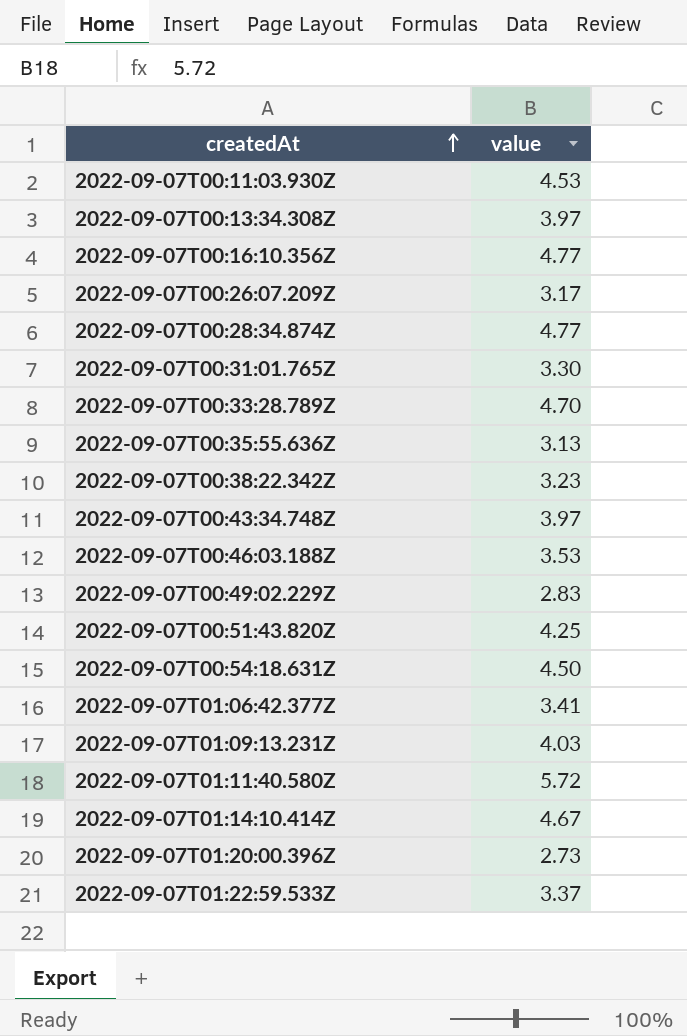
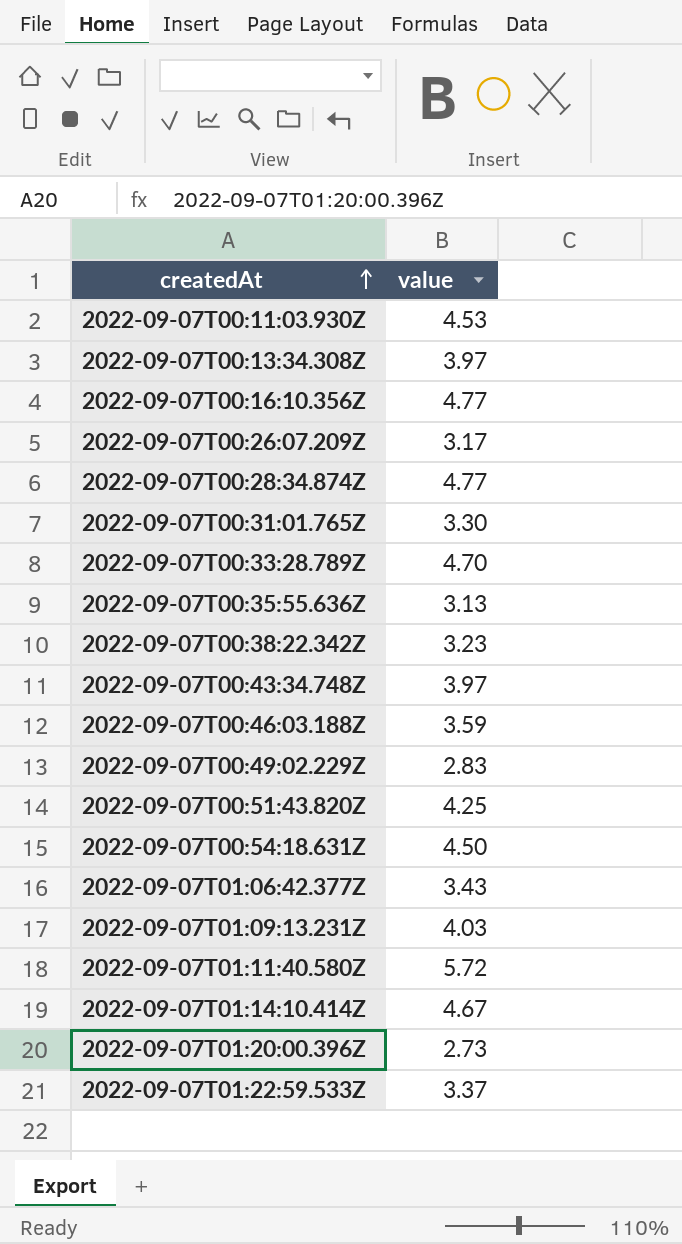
2022-09-07T00:46:03.188Z | value: 3.53 -> 3.59
2022-09-07T01:06:42.377Z | value: 3.41 -> 3.43

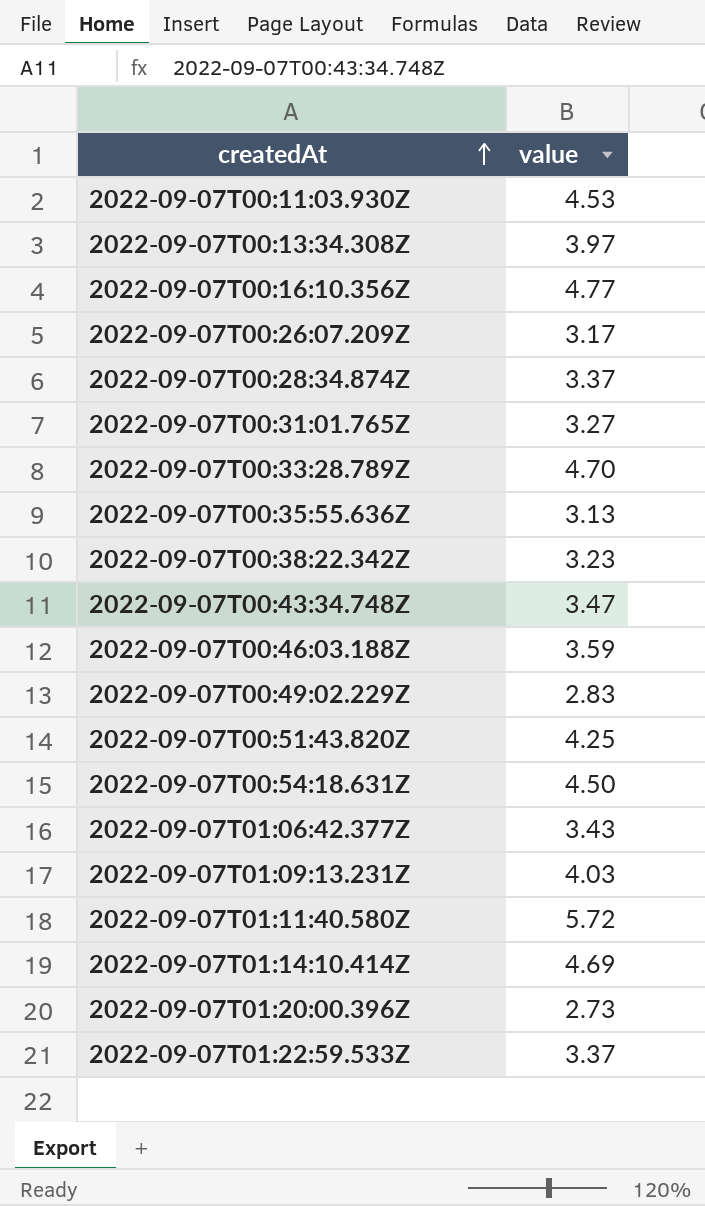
2022-09-07T00:28:34.874Z | value: 4.77 -> 3.37
2022-09-07T00:31:01.765Z | value: 3.30 -> 3.27
2022-09-07T00:43:34.748Z | value: 3.97 -> 3.47
2022-09-07T01:14:10.414Z | value: 4.67 -> 4.69

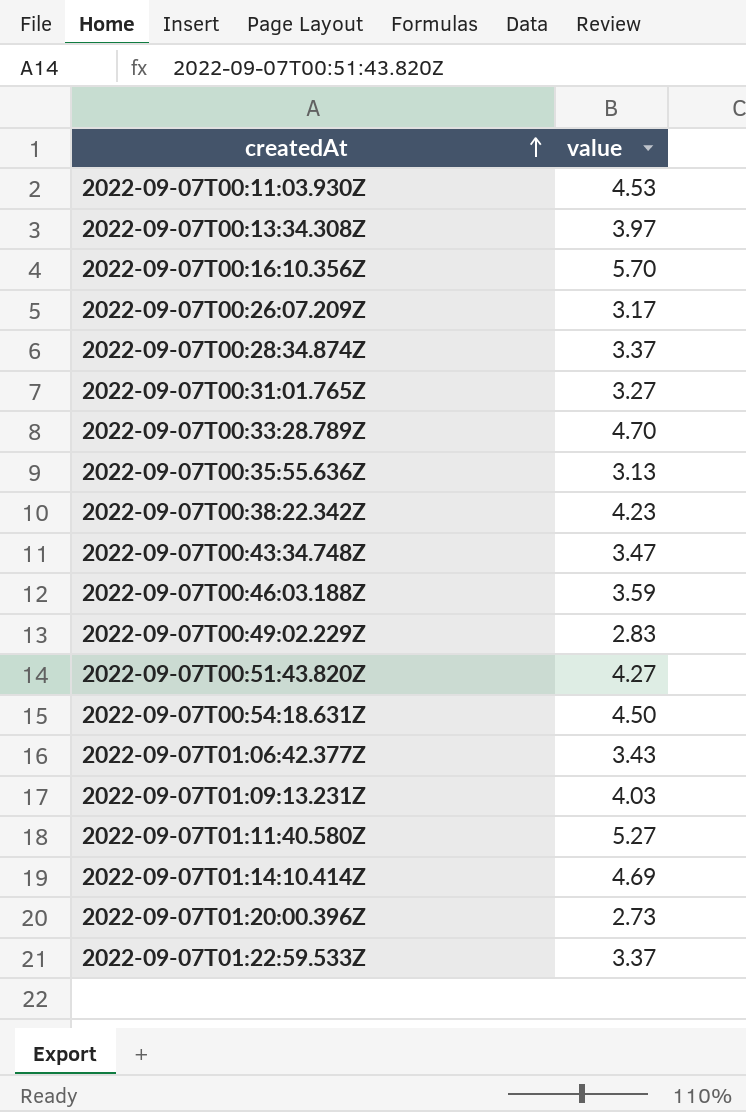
2022-09-07T00:16:10.356Z | value: 4.77 -> 5.70
2022-09-07T00:38:22.342Z | value: 3.23 -> 4.23
2022-09-07T00:51:43.820Z | value: 4.25 -> 4.27
2022-09-07T01:11:40.580Z | value: 5.72 -> 5.27

